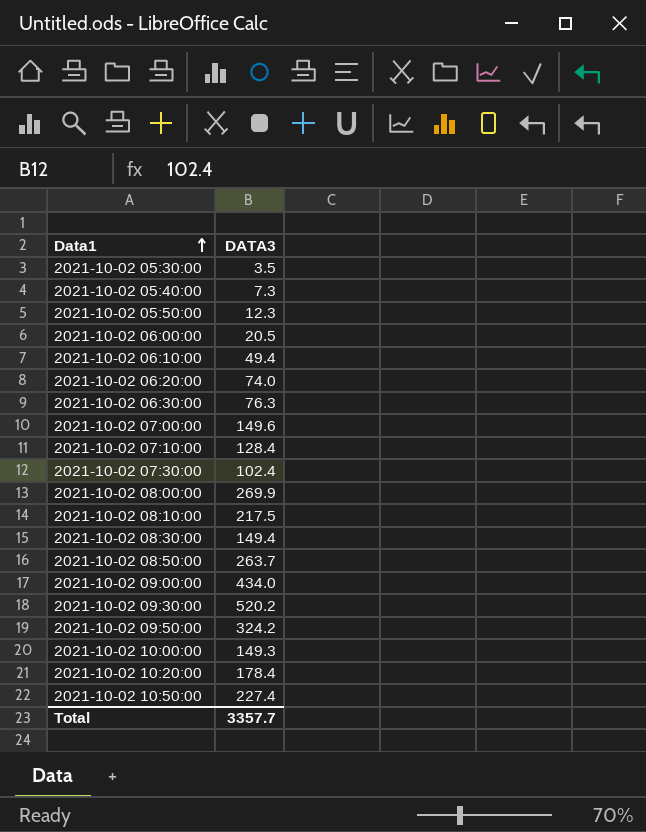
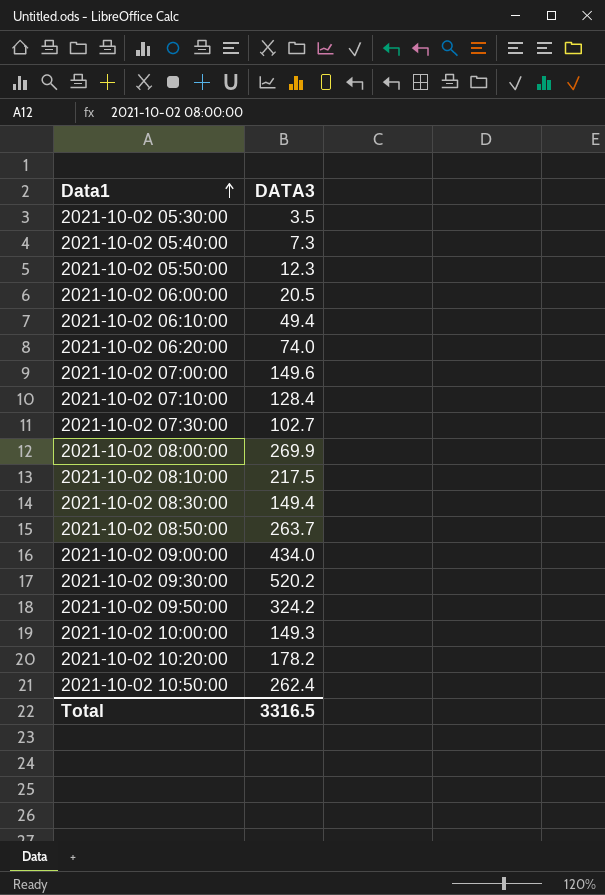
row 2021-10-02 06:30:00: 76.3 -> none
2021-10-02 07:30:00 | DATA3: 102.4 -> 102.7
2021-10-02 10:20:00 | DATA3: 178.4 -> 178.2
2021-10-02 10:50:00 | DATA3: 227.4 -> 262.4
Total | DATA3: 3357.7 -> 3316.5

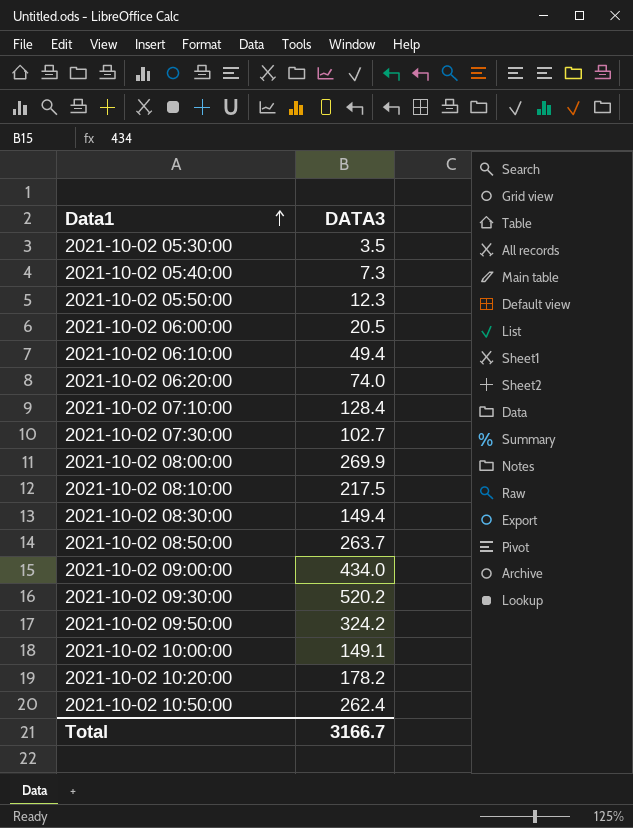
row 2021-10-02 07:00:00: 149.6 -> none
2021-10-02 10:00:00 | DATA3: 149.3 -> 149.1
Total | DATA3: 3316.5 -> 3166.7

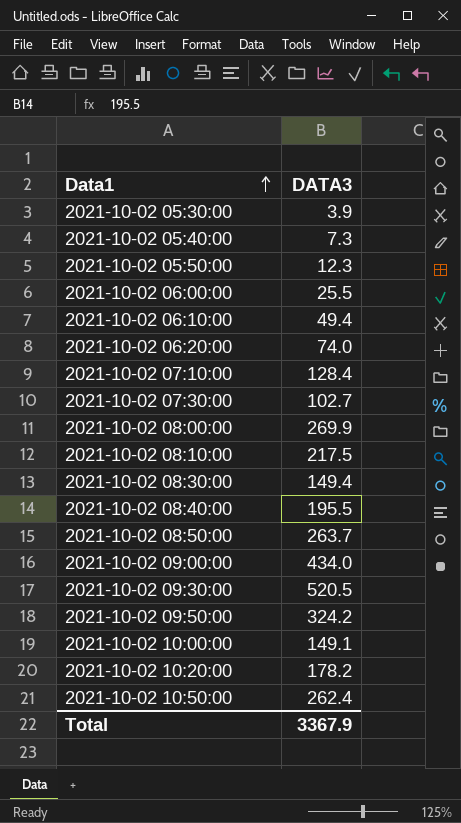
2021-10-02 05:30:00 | DATA3: 3.5 -> 3.9
2021-10-02 06:00:00 | DATA3: 20.5 -> 25.5
row 2021-10-02 08:40:00: none -> 195.5
2021-10-02 09:30:00 | DATA3: 520.2 -> 520.5
Total | DATA3: 3166.7 -> 3367.9

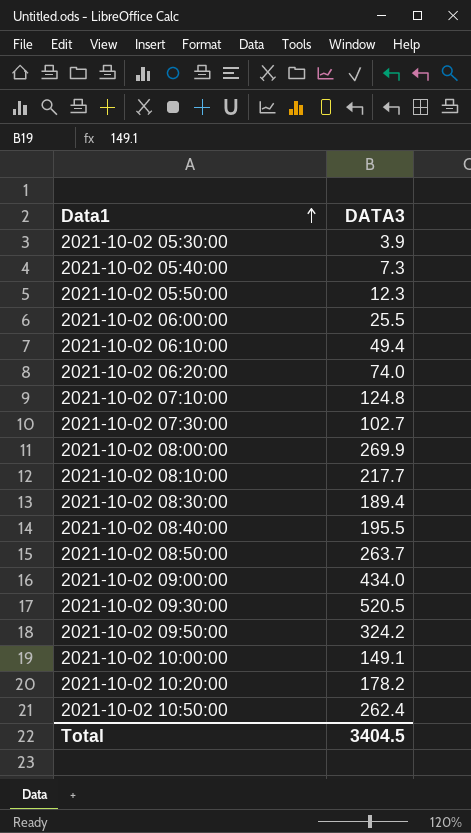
2021-10-02 07:10:00 | DATA3: 128.4 -> 124.8
2021-10-02 08:10:00 | DATA3: 217.5 -> 217.7
2021-10-02 08:30:00 | DATA3: 149.4 -> 189.4
Total | DATA3: 3367.9 -> 3404.5

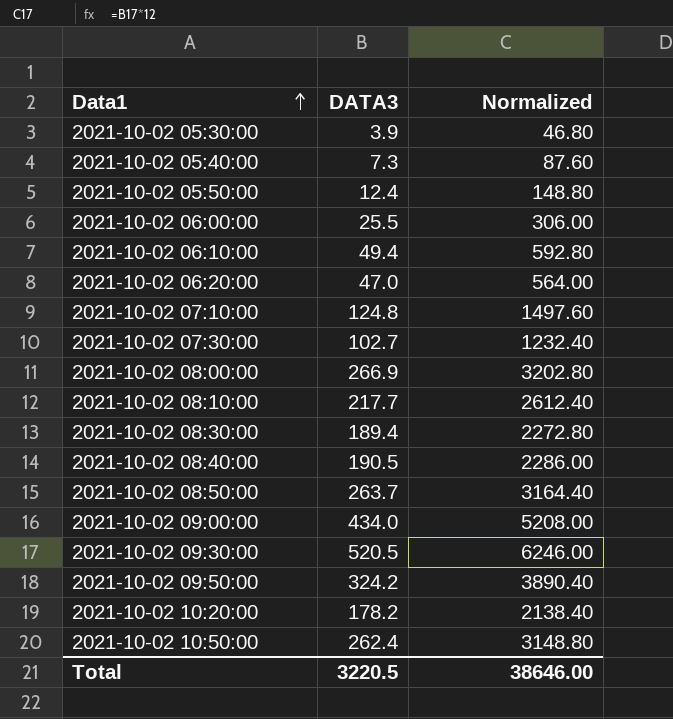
column Normalized | formula: none -> [DATA3] * 12
row 2021-10-02 10:00:00: 149.1 -> none
2021-10-02 05:50:00 | DATA3: 12.3 -> 12.4
2021-10-02 06:20:00 | DATA3: 74.0 -> 47.0
2021-10-02 08:00:00 | DATA3: 269.9 -> 266.9
2021-10-02 08:40:00 | DATA3: 195.5 -> 190.5
Total | DATA3: 3404.5 -> 3220.5

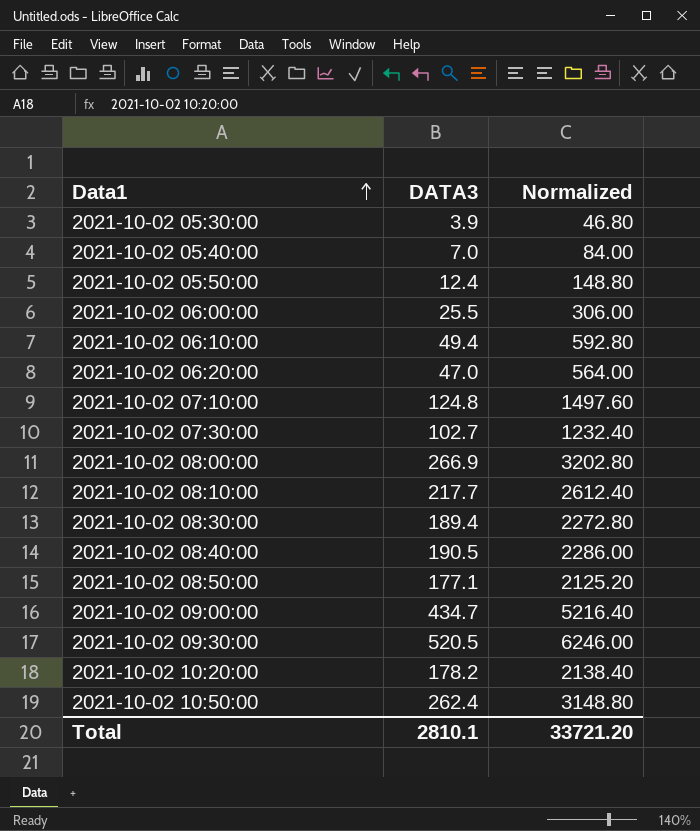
row 2021-10-02 09:50:00: 324.2 | 3890.40 -> none
2021-10-02 05:40:00 | DATA3: 7.3 -> 7.0
2021-10-02 05:40:00 | Normalized: 87.60 -> 84.00
2021-10-02 08:50:00 | DATA3: 263.7 -> 177.1
2021-10-02 08:50:00 | Normalized: 3164.40 -> 2125.20
2021-10-02 09:00:00 | DATA3: 434.0 -> 434.7
2021-10-02 09:00:00 | Normalized: 5208.00 -> 5216.40
Total | DATA3: 3220.5 -> 2810.1
Total | Normalized: 38646.00 -> 33721.20

